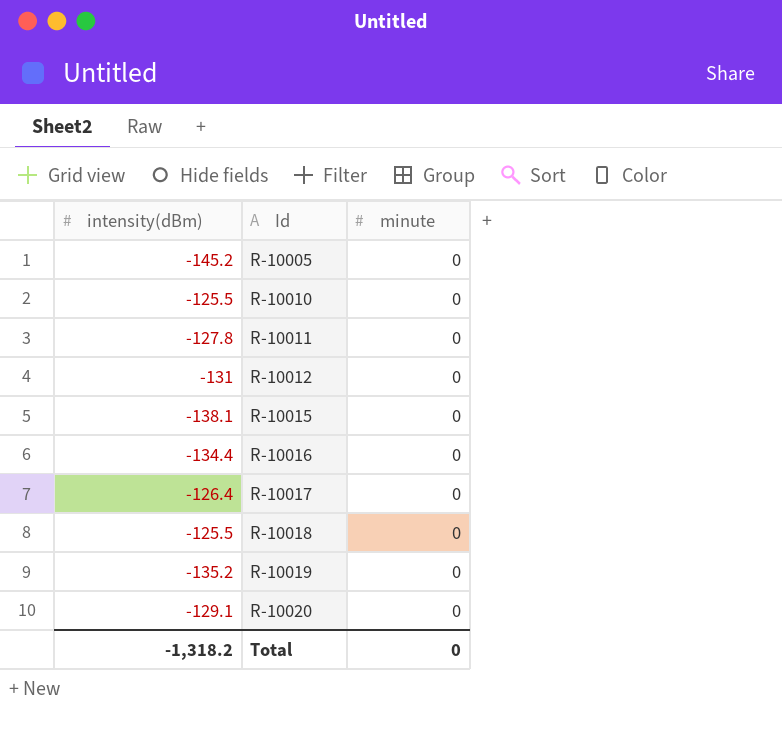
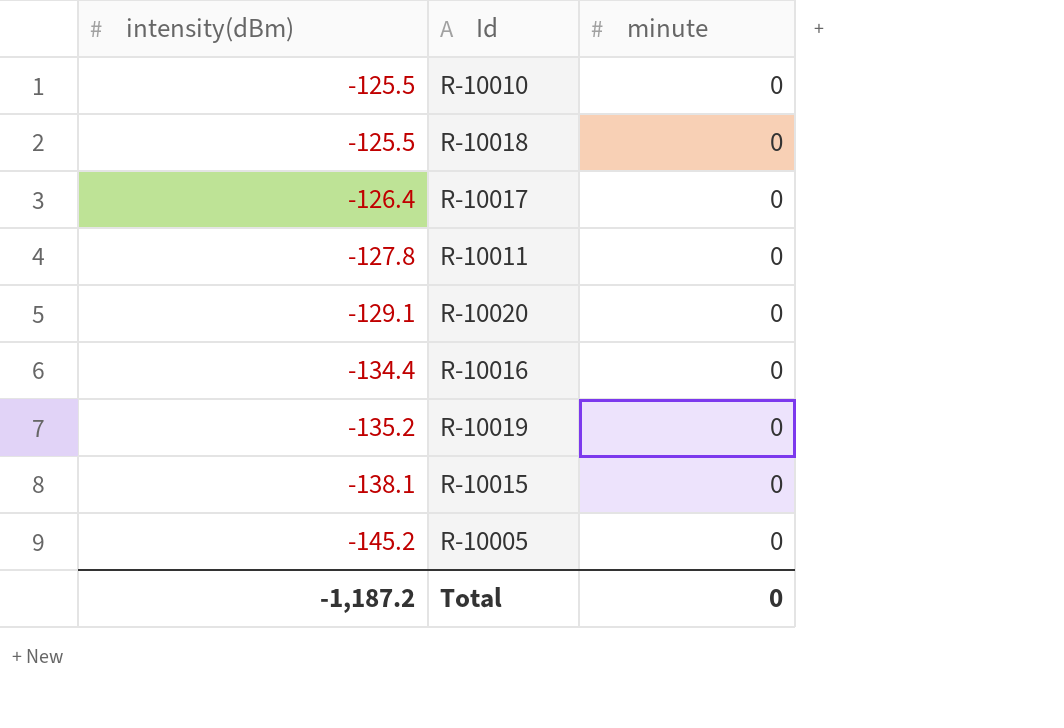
row order: Id ascending -> intensity(dBm) descending
row R-10012: -131 | 0 -> none
Total | intensity(dBm): -1,318.2 -> -1,187.2

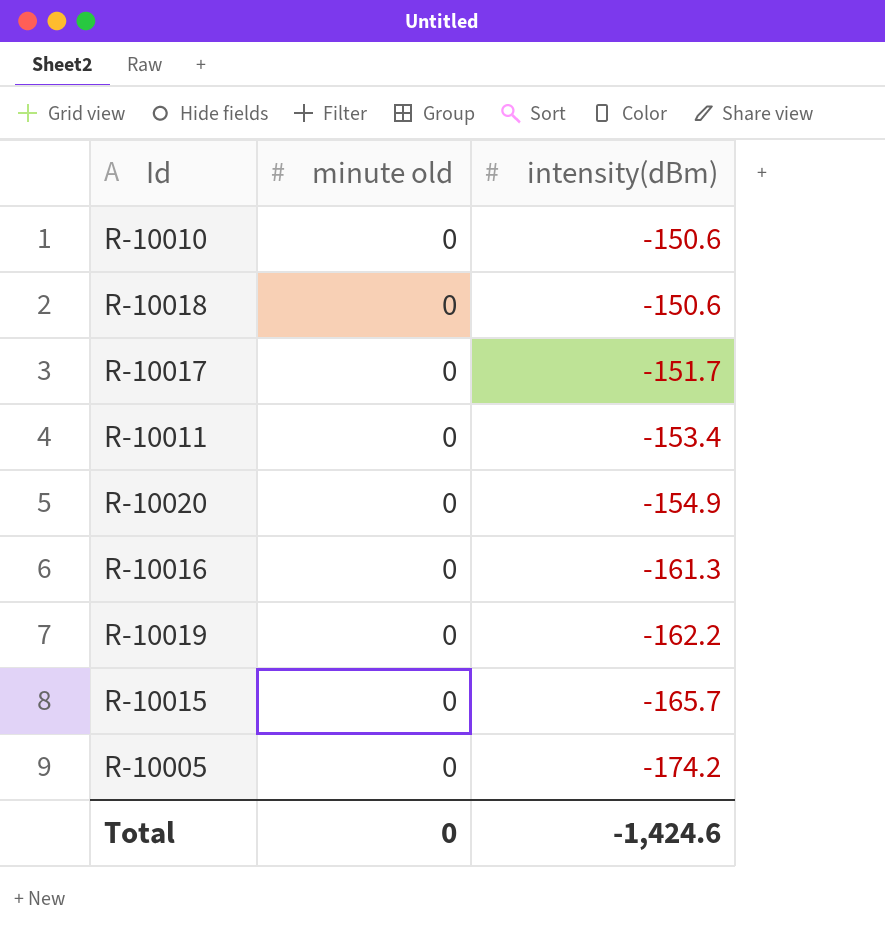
column name: minute -> minute old
column intensity(dBm) | position: 1 -> 3
R-10010 | intensity(dBm): -125.5 -> -150.6
R-10018 | intensity(dBm): -125.5 -> -150.6
R-10017 | intensity(dBm): -126.4 -> -151.7
R-10011 | intensity(dBm): -127.8 -> -153.4
R-10020 | intensity(dBm): -129.1 -> -154.9
R-10016 | intensity(dBm): -134.4 -> -161.3
R-10019 | intensity(dBm): -135.2 -> -162.2
R-10015 | intensity(dBm): -138.1 -> -165.7
R-10005 | intensity(dBm): -145.2 -> -174.2
Total | intensity(dBm): -1,187.2 -> -1,424.6

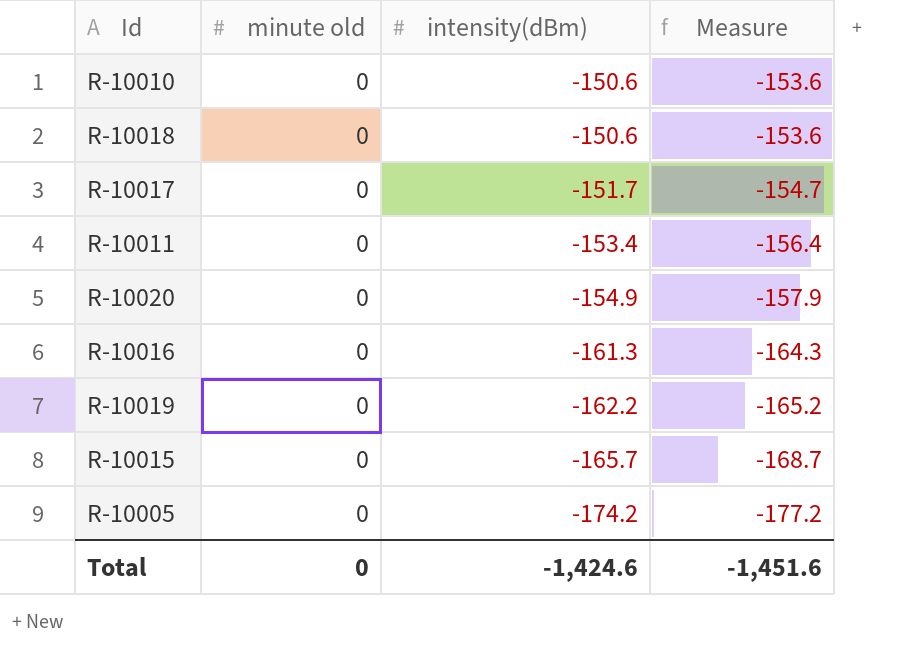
column Measure | formula: none -> [intensity(dBm)] - 3

